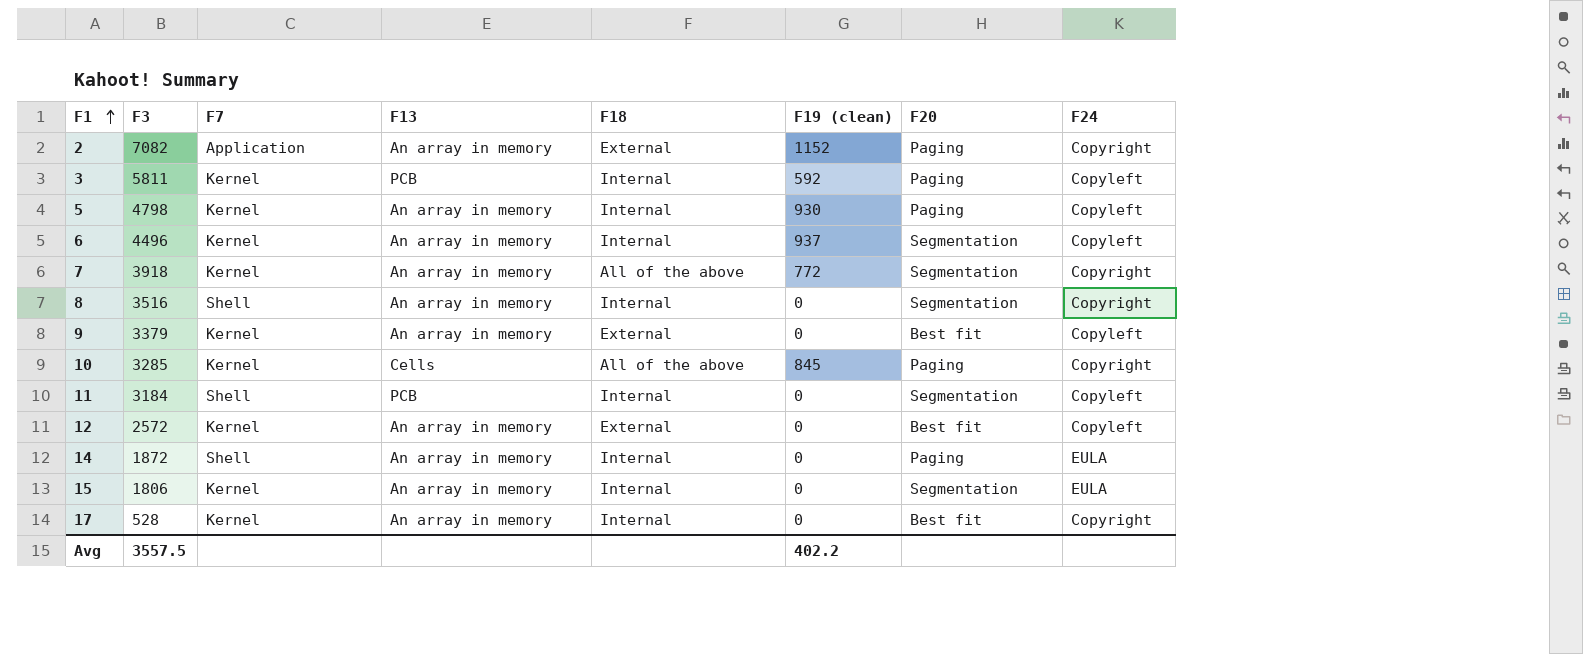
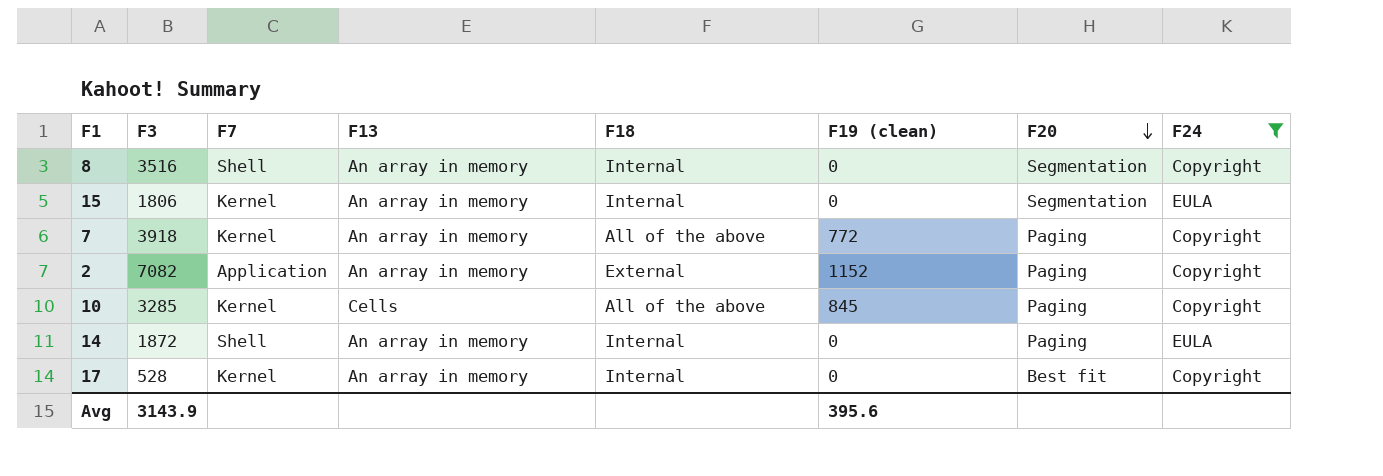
filter: none -> F24 != Copyleft
row order: F1 ascending -> F20 descending
7 | F20: Segmentation -> Paging
Avg | F3: 3557.5 -> 3143.9
Avg | F19 (clean): 402.2 -> 395.6

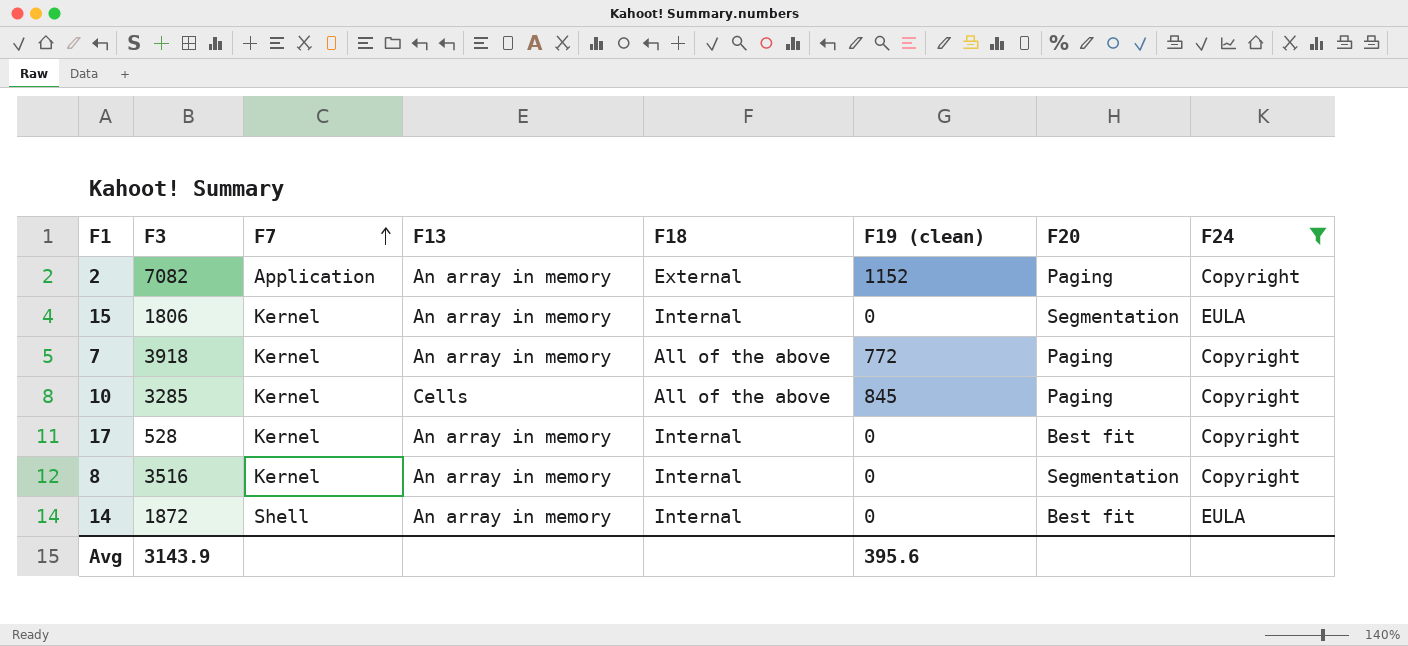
row order: F20 descending -> F7 ascending
8 | F7: Shell -> Kernel
14 | F20: Paging -> Best fit

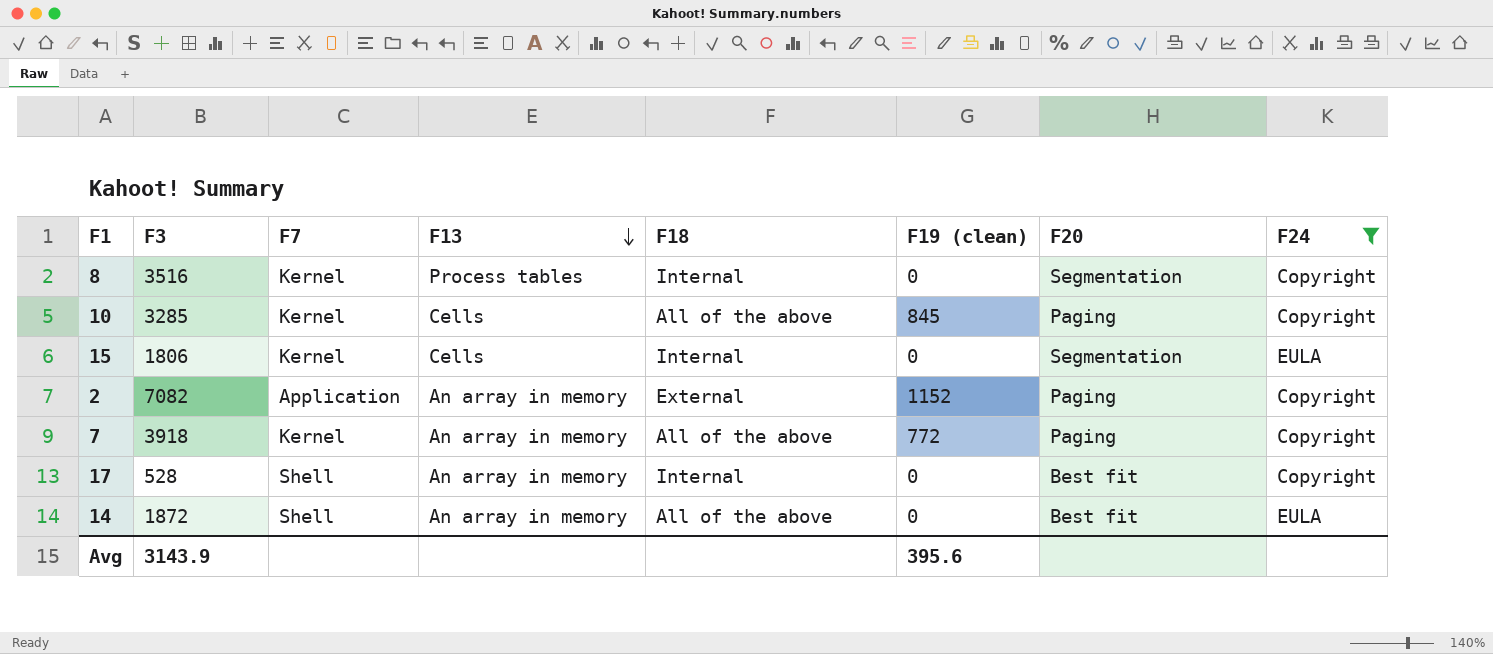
row order: F7 ascending -> F13 descending
8 | F13: An array in memory -> Process tables
15 | F13: An array in memory -> Cells
17 | F7: Kernel -> Shell
14 | F18: Internal -> All of the above

